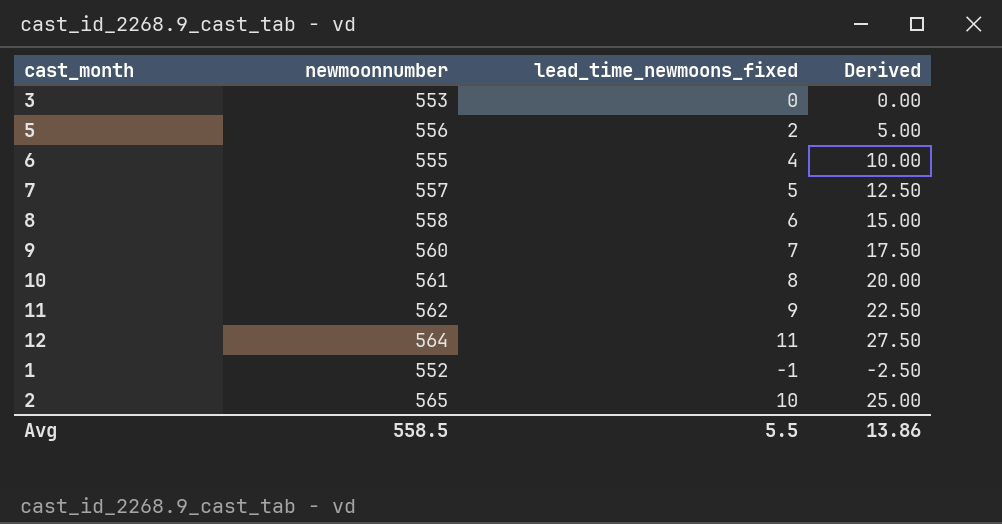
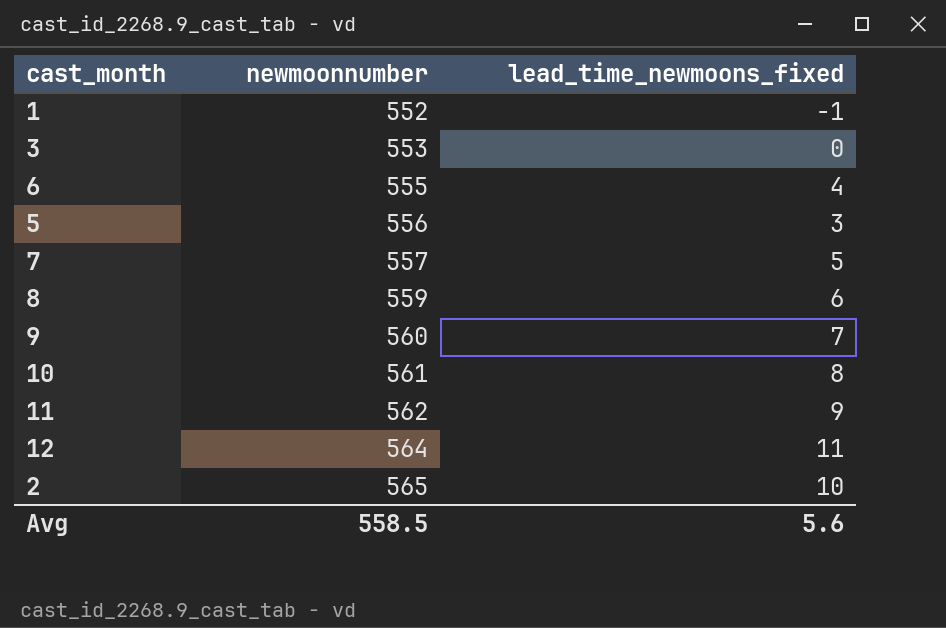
row order: none -> newmoonnumber ascending
column Derived | formula: [lead_time_newmoons_fixed] * 2.5 -> none
5 | lead_time_newmoons_fixed: 2 -> 3
8 | newmoonnumber: 558 -> 559
Avg | lead_time_newmoons_fixed: 5.5 -> 5.6

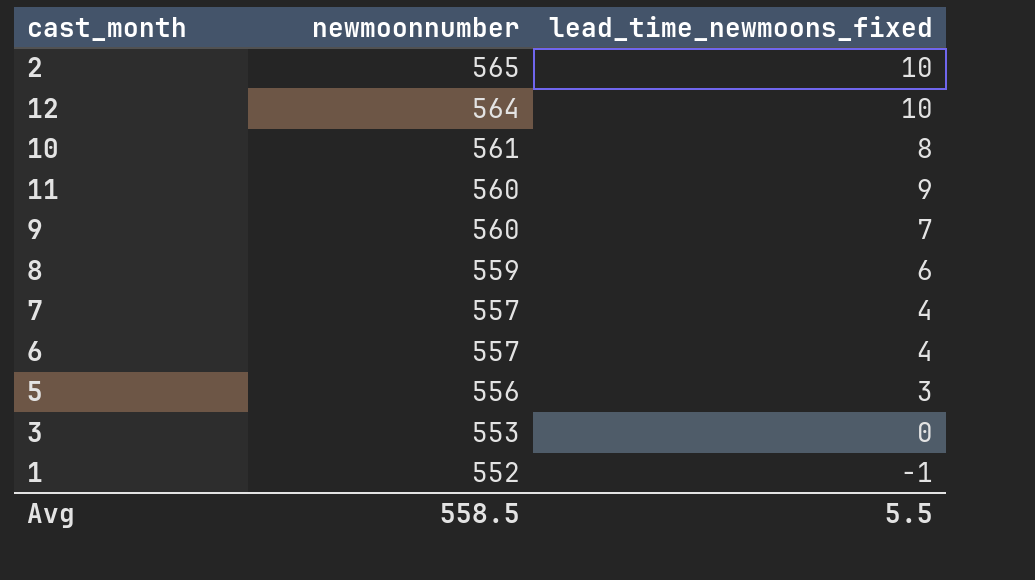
row order: newmoonnumber ascending -> newmoonnumber descending
12 | lead_time_newmoons_fixed: 11 -> 10
11 | newmoonnumber: 562 -> 560
7 | lead_time_newmoons_fixed: 5 -> 4
6 | newmoonnumber: 555 -> 557
Avg | lead_time_newmoons_fixed: 5.6 -> 5.5

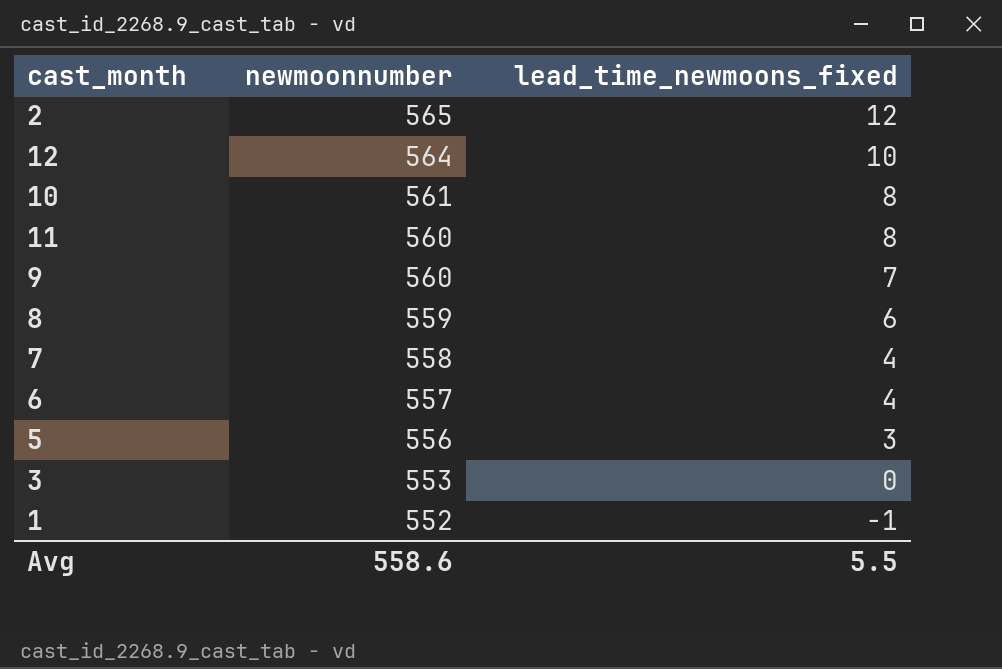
2 | lead_time_newmoons_fixed: 10 -> 12
11 | lead_time_newmoons_fixed: 9 -> 8
7 | newmoonnumber: 557 -> 558
Avg | newmoonnumber: 558.5 -> 558.6

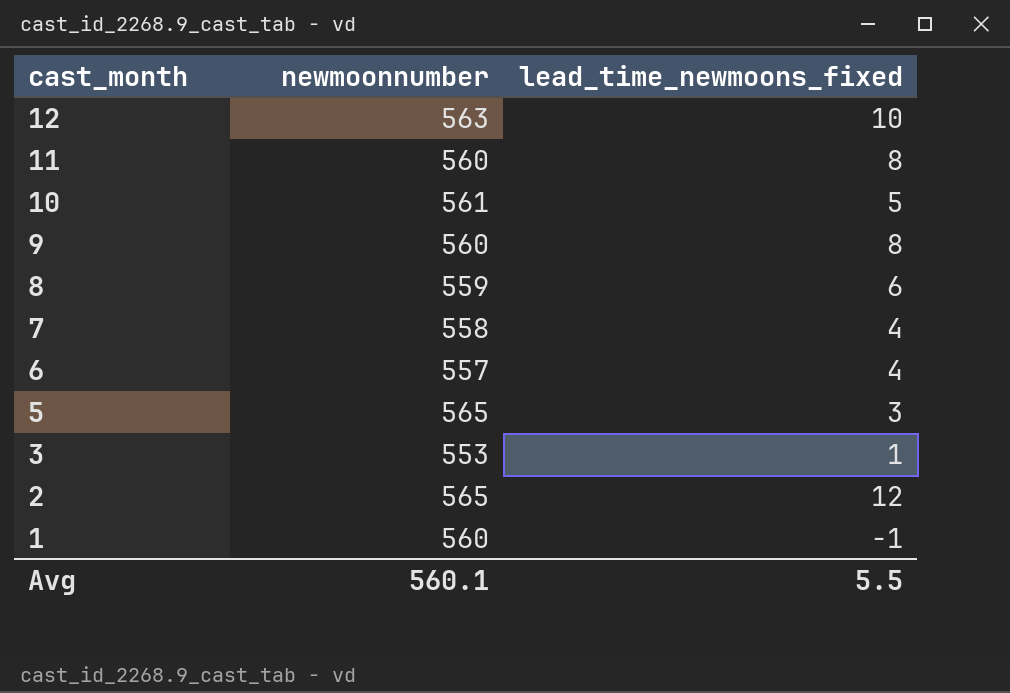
row order: newmoonnumber descending -> cast_month descending
12 | newmoonnumber: 564 -> 563
10 | lead_time_newmoons_fixed: 8 -> 5
9 | lead_time_newmoons_fixed: 7 -> 8
5 | newmoonnumber: 556 -> 565
3 | lead_time_newmoons_fixed: 0 -> 1
1 | newmoonnumber: 552 -> 560
Avg | newmoonnumber: 558.6 -> 560.1

